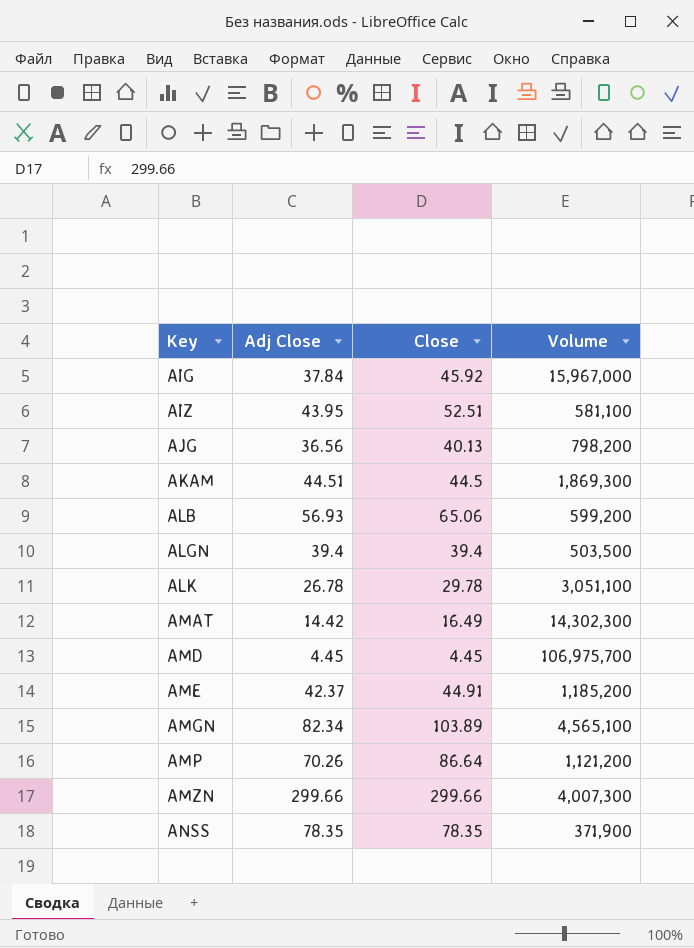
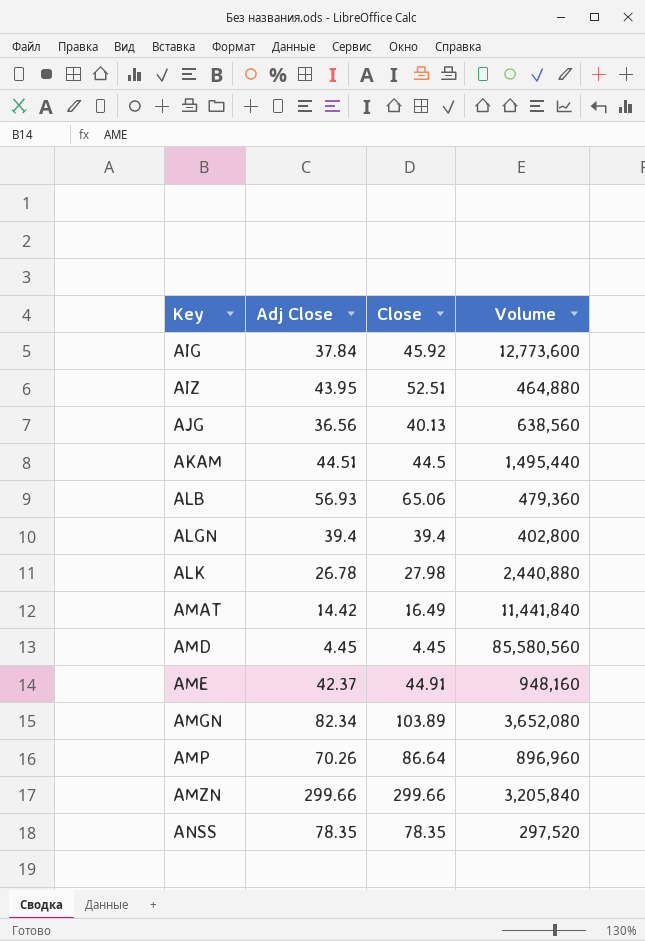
AIG | Volume: 15,967,000 -> 12,773,600
AIZ | Volume: 581,100 -> 464,880
AJG | Volume: 798,200 -> 638,560
AKAM | Volume: 1,869,300 -> 1,495,440
ALB | Volume: 599,200 -> 479,360
ALGN | Volume: 503,500 -> 402,800
ALK | Close: 29.78 -> 27.98
ALK | Volume: 3,051,100 -> 2,440,880
AMAT | Volume: 14,302,300 -> 11,441,840
AMD | Volume: 106,975,700 -> 85,580,560
AME | Volume: 1,185,200 -> 948,160
AMGN | Volume: 4,565,100 -> 3,652,080
AMP | Volume: 1,121,200 -> 896,960
AMZN | Volume: 4,007,300 -> 3,205,840
ANSS | Volume: 371,900 -> 297,520

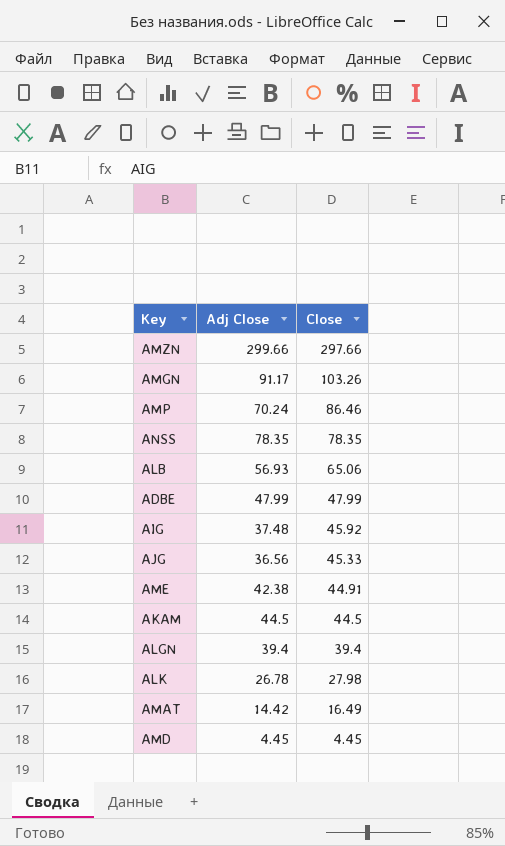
row order: Key ascending -> Close descending
column Volume | position: 4 -> none
row AIZ: 43.95 | 52.51 | 464,880 -> none
AMZN | Close: 299.66 -> 297.66
AMGN | Adj Close: 82.34 -> 91.17
AMGN | Close: 103.89 -> 103.26
AMP | Adj Close: 70.26 -> 70.24
AMP | Close: 86.64 -> 86.46
row ADBE: none -> 47.99 | 47.99
AIG | Adj Close: 37.84 -> 37.48
AJG | Close: 40.13 -> 45.33
AME | Adj Close: 42.37 -> 42.38
AKAM | Adj Close: 44.51 -> 44.5

